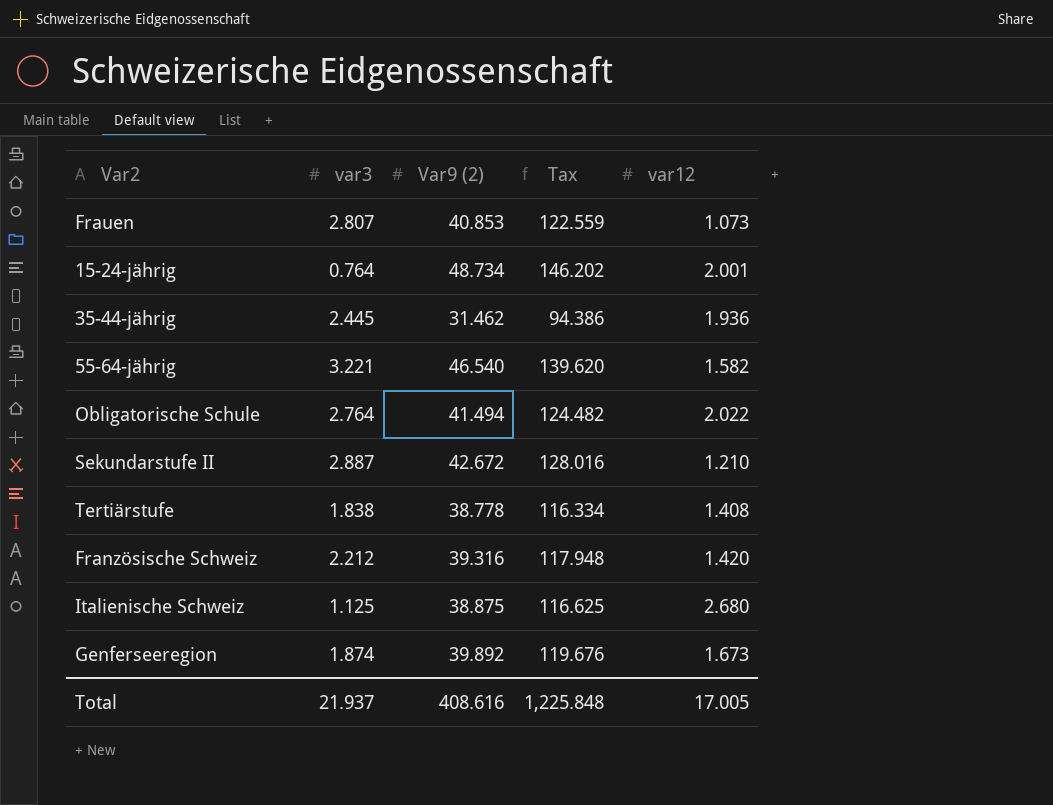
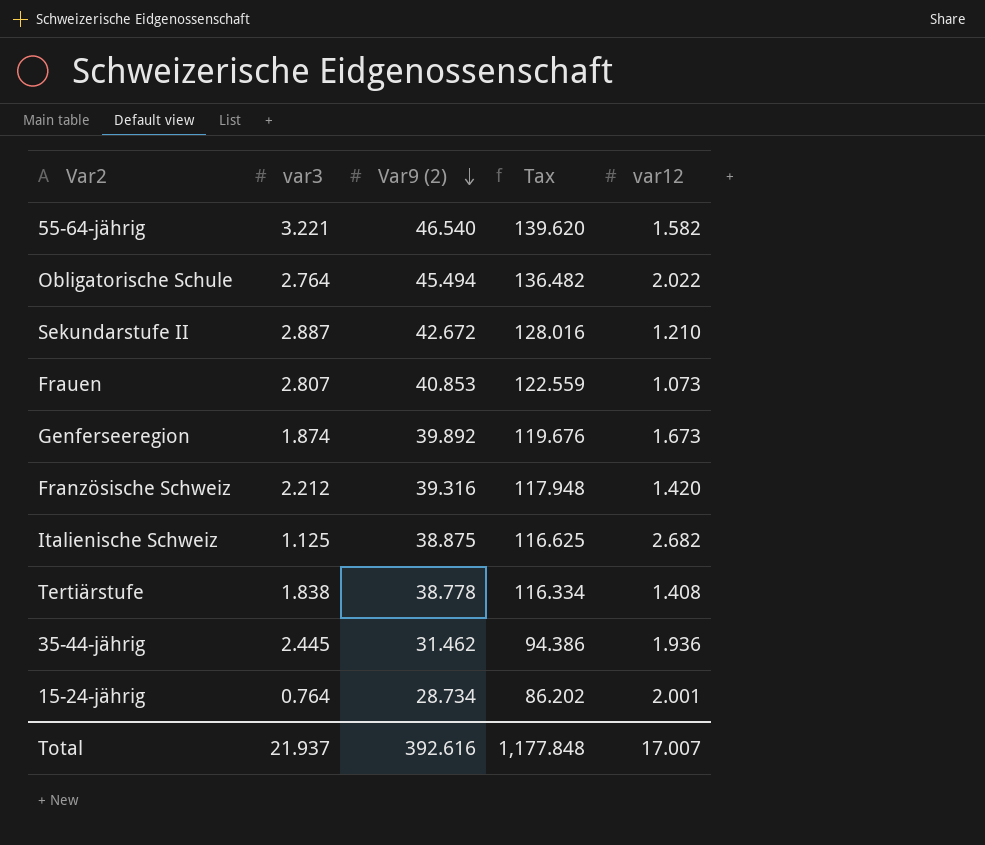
row order: none -> Var9 (2) descending
Obligatorische Schule | Var9 (2): 41.494 -> 45.494
Obligatorische Schule | Tax: 124.482 -> 136.482
Italienische Schweiz | var12: 2.680 -> 2.682
15-24-jährig | Var9 (2): 48.734 -> 28.734
15-24-jährig | Tax: 146.202 -> 86.202
Total | Var9 (2): 408.616 -> 392.616
Total | Tax: 1,225.848 -> 1,177.848
Total | var12: 17.005 -> 17.007

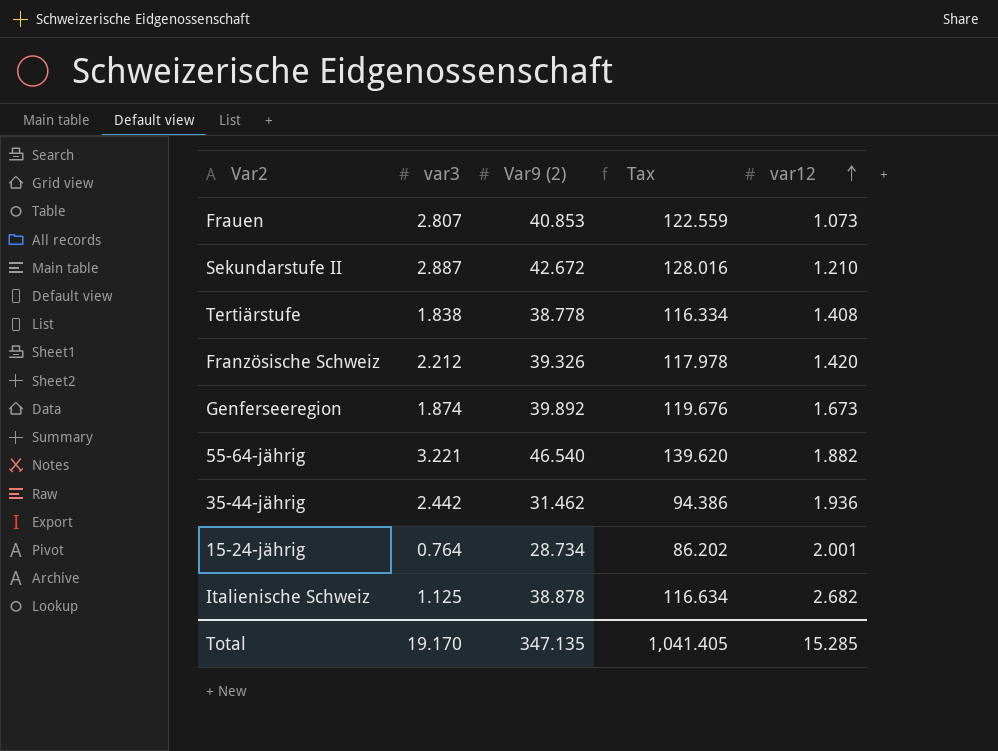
row order: Var9 (2) descending -> var12 ascending
row Obligatorische Schule: 2.764 | 45.494 | 136.482 | 2.022 -> none
Französische Schweiz | Var9 (2): 39.316 -> 39.326
Französische Schweiz | Tax: 117.948 -> 117.978
55-64-jährig | var12: 1.582 -> 1.882
35-44-jährig | var3: 2.445 -> 2.442
Italienische Schweiz | Var9 (2): 38.875 -> 38.878
Italienische Schweiz | Tax: 116.625 -> 116.634
Total | var3: 21.937 -> 19.170
Total | Var9 (2): 392.616 -> 347.135
Total | Tax: 1,177.848 -> 1,041.405
Total | var12: 17.007 -> 15.285

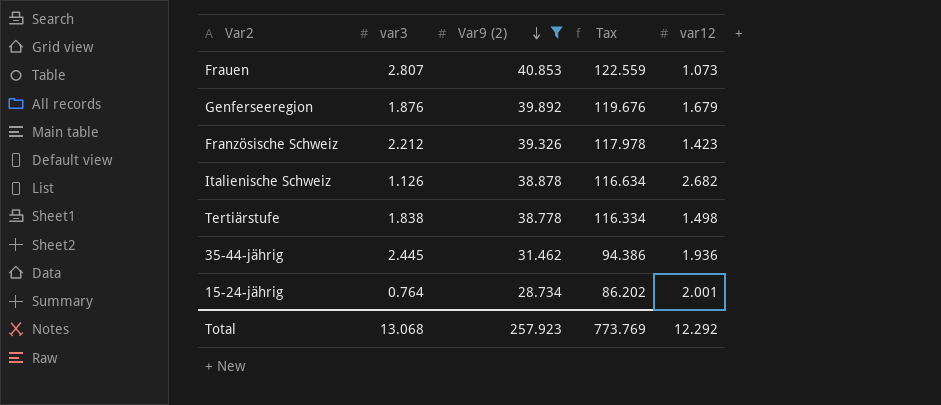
filter: none -> Var9 (2) <= 40.853
row order: var12 ascending -> Var9 (2) descending
Genferseeregion | var3: 1.874 -> 1.876
Genferseeregion | var12: 1.673 -> 1.679
Französische Schweiz | var12: 1.420 -> 1.423
Italienische Schweiz | var3: 1.125 -> 1.126
Tertiärstufe | var12: 1.408 -> 1.498
35-44-jährig | var3: 2.442 -> 2.445
Total | var3: 19.170 -> 13.068
Total | Var9 (2): 347.135 -> 257.923
Total | Tax: 1,041.405 -> 773.769
Total | var12: 15.285 -> 12.292

